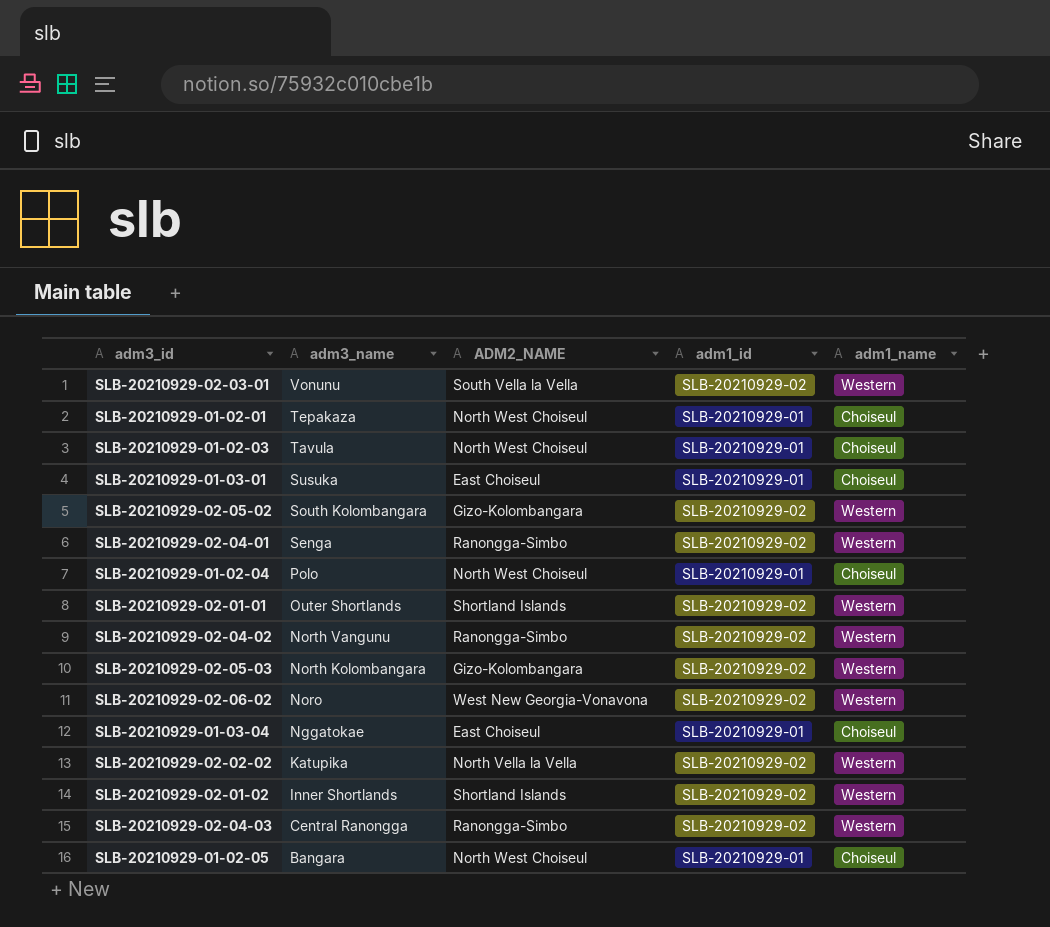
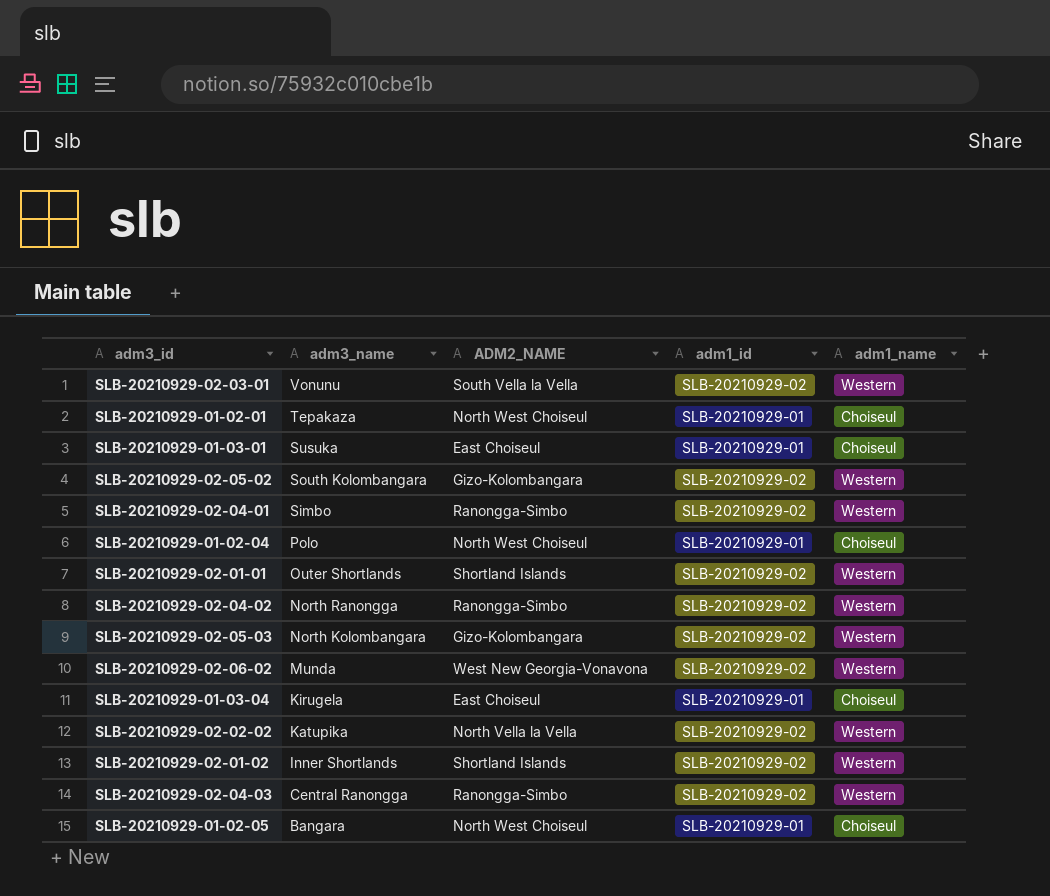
row SLB-20210929-01-02-03: Tavula | North West Choiseul | SLB-20210929-01 | Choiseul -> none
SLB-20210929-02-04-01 | adm3_name: Senga -> Simbo
SLB-20210929-02-04-02 | adm3_name: North Vangunu -> North Ranongga
SLB-20210929-02-06-02 | adm3_name: Noro -> Munda
SLB-20210929-01-03-04 | adm3_name: Nggatokae -> Kirugela

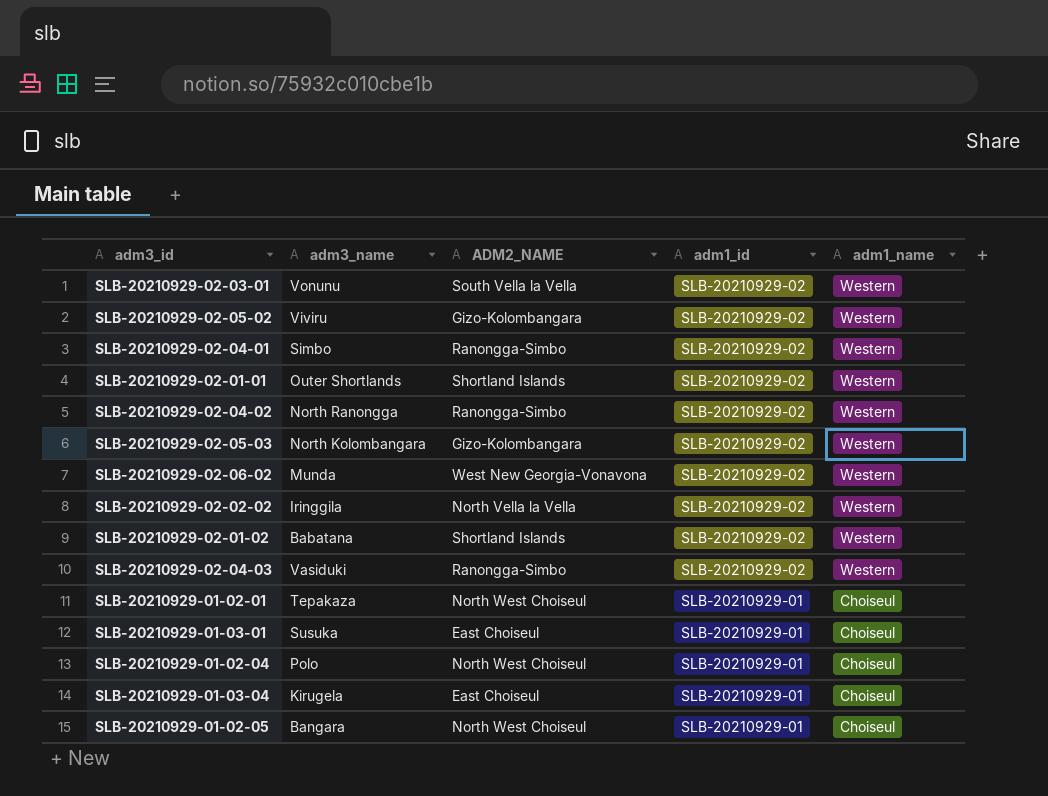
row order: adm3_name descending -> adm1_id descending
SLB-20210929-02-05-02 | adm3_name: South Kolombangara -> Viviru
SLB-20210929-02-02-02 | adm3_name: Katupika -> Iringgila
SLB-20210929-02-01-02 | adm3_name: Inner Shortlands -> Babatana
SLB-20210929-02-04-03 | adm3_name: Central Ranongga -> Vasiduki

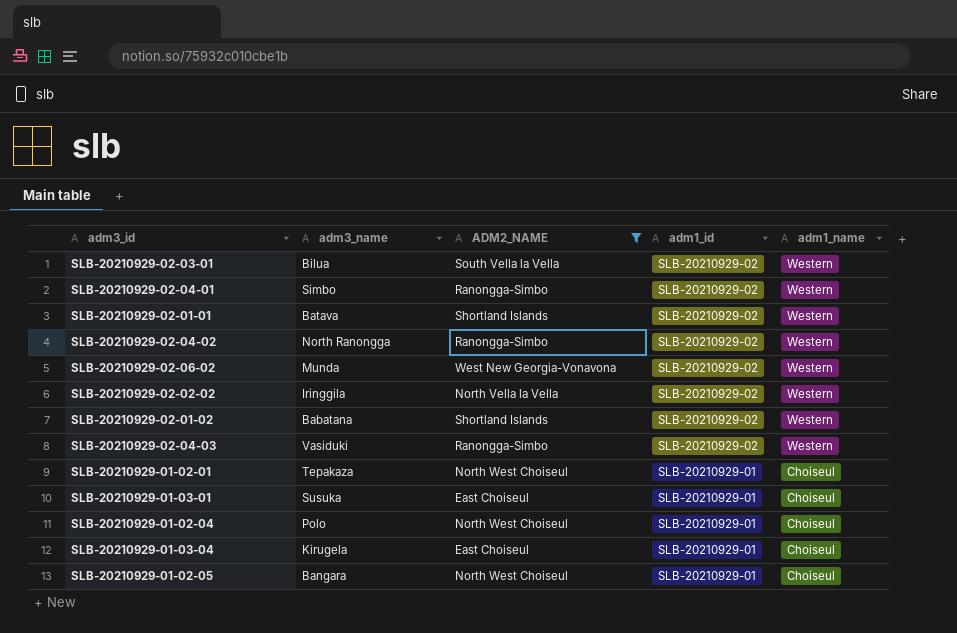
filter: none -> ADM2_NAME != Gizo-Kolombangara
SLB-20210929-02-03-01 | adm3_name: Vonunu -> Bilua
SLB-20210929-02-01-01 | adm3_name: Outer Shortlands -> Batava

